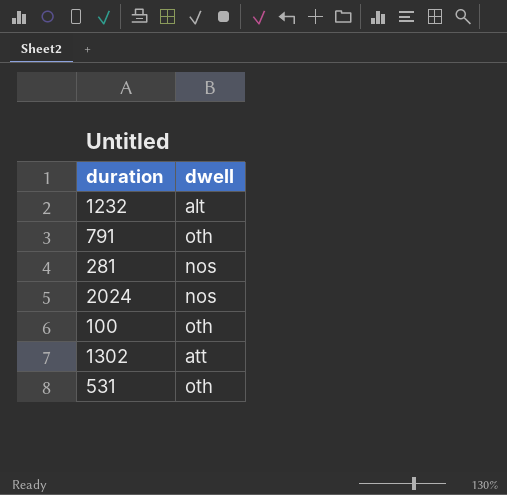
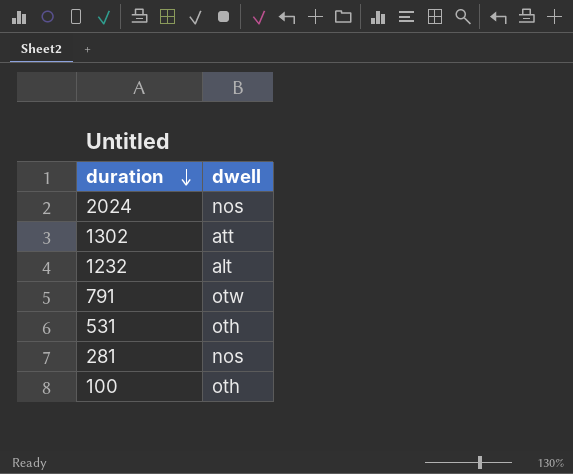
row order: none -> duration descending
791 | dwell: oth -> otw

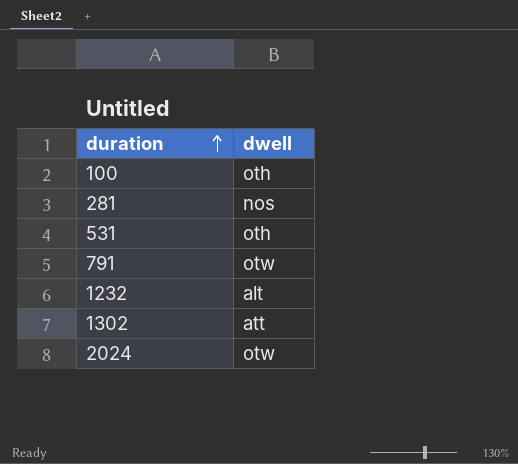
row order: duration descending -> duration ascending
2024 | dwell: nos -> otw

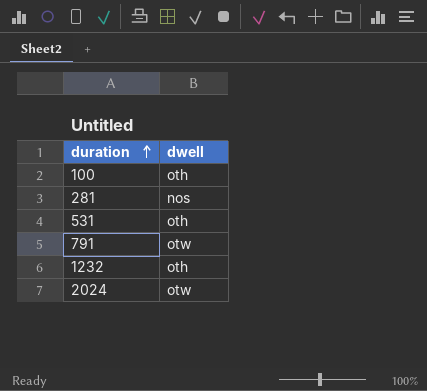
row 1302: att -> none
1232 | dwell: alt -> oth

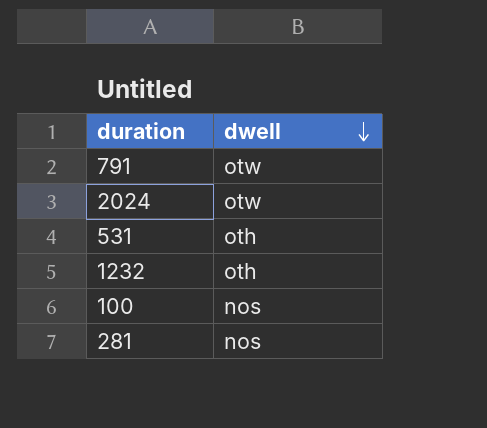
row order: duration ascending -> dwell descending
100 | dwell: oth -> nos

